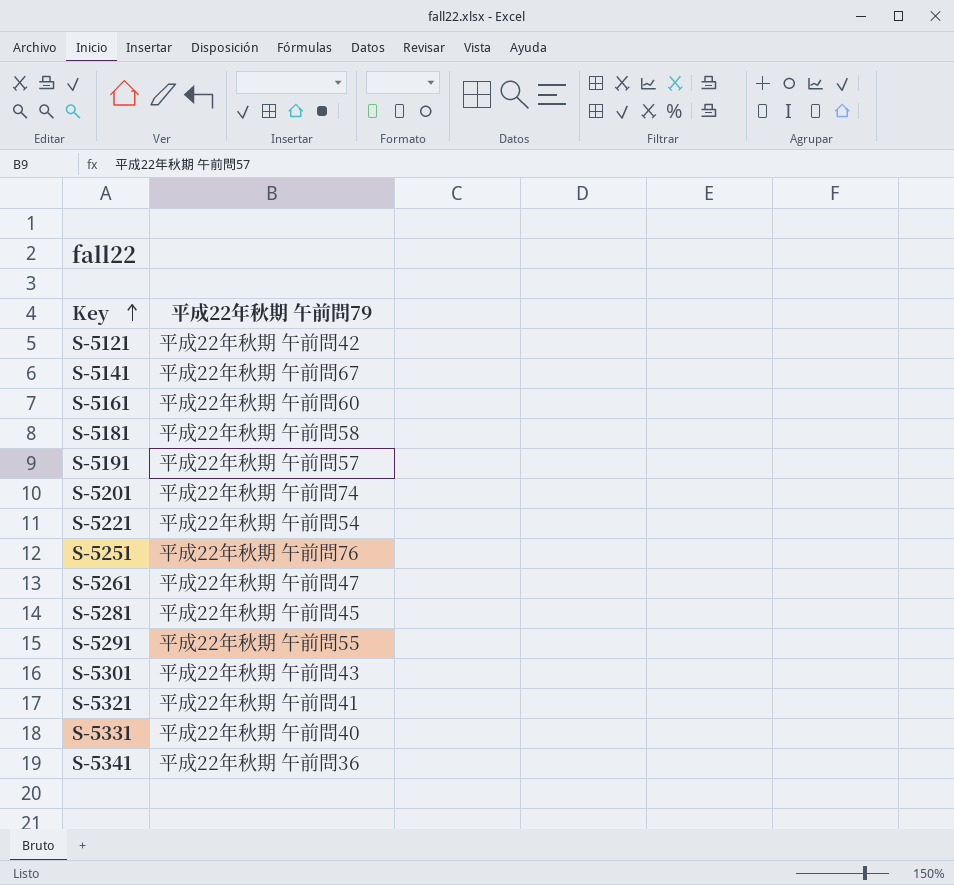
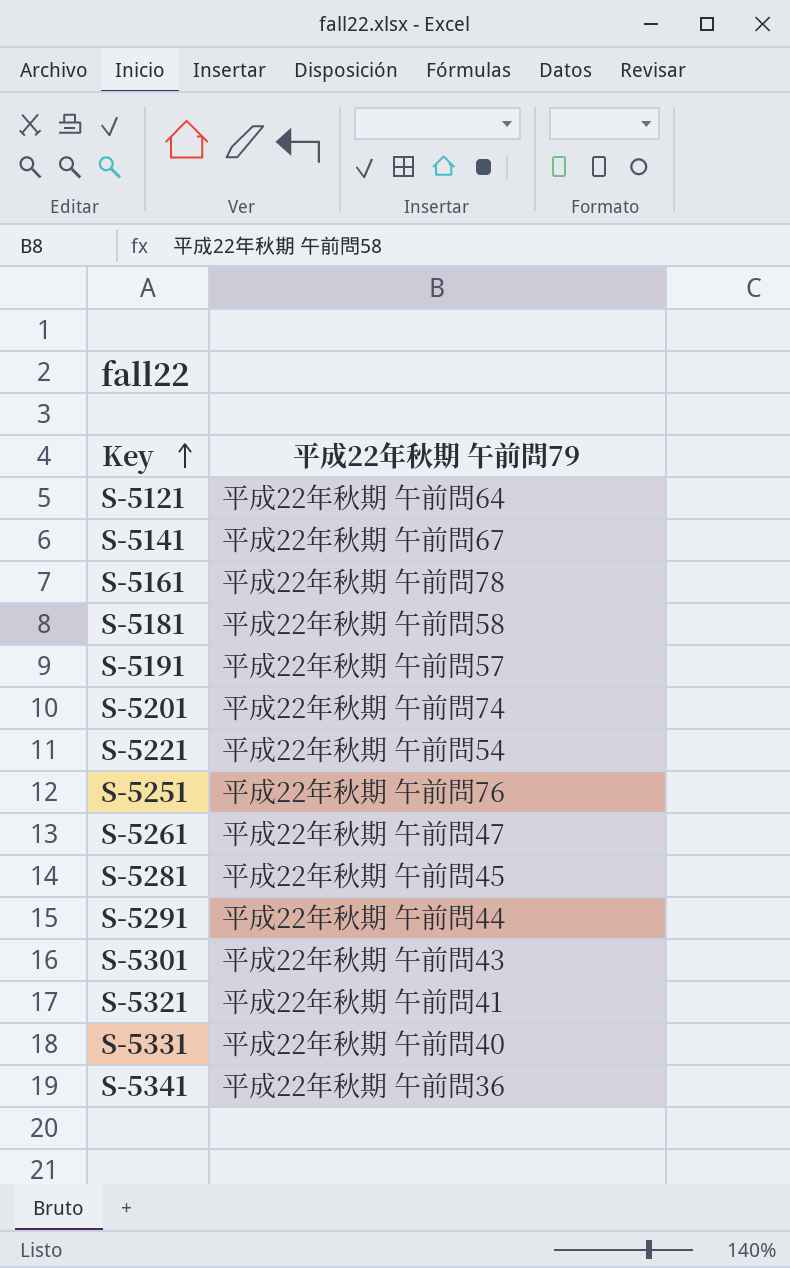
S-5121 | 平成22年秋期 午前問79: 平成22年秋期 午前問42 -> 平成22年秋期 午前問64
S-5161 | 平成22年秋期 午前問79: 平成22年秋期 午前問60 -> 平成22年秋期 午前問78
S-5291 | 平成22年秋期 午前問79: 平成22年秋期 午前問55 -> 平成22年秋期 午前問44

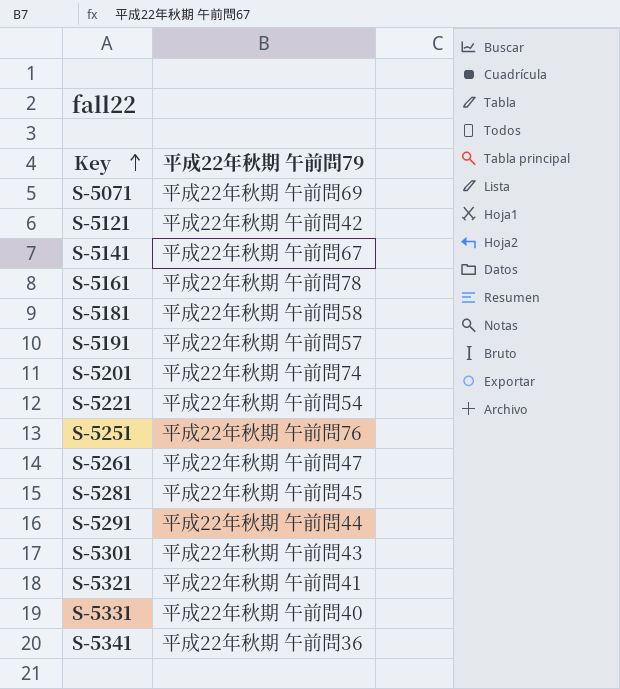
row S-5071: none -> 平成22年秋期 午前問69
S-5121 | 平成22年秋期 午前問79: 平成22年秋期 午前問64 -> 平成22年秋期 午前問42

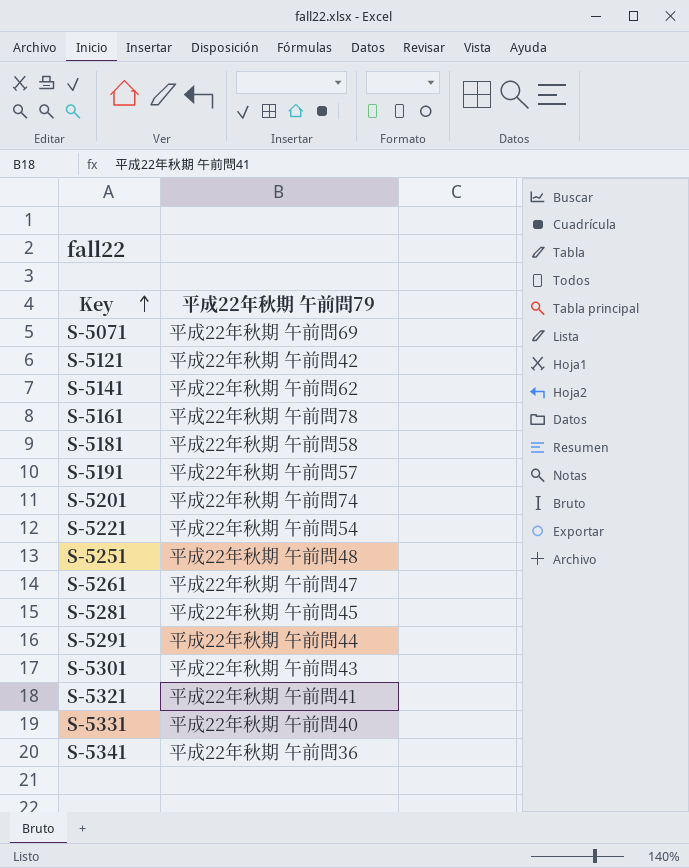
S-5141 | 平成22年秋期 午前問79: 平成22年秋期 午前問67 -> 平成22年秋期 午前問62
S-5251 | 平成22年秋期 午前問79: 平成22年秋期 午前問76 -> 平成22年秋期 午前問48

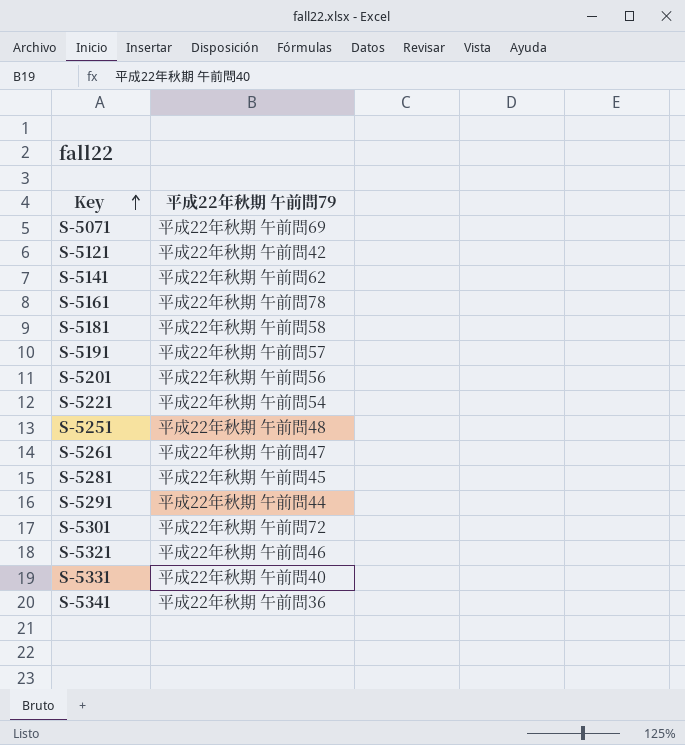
S-5201 | 平成22年秋期 午前問79: 平成22年秋期 午前問74 -> 平成22年秋期 午前問56
S-5301 | 平成22年秋期 午前問79: 平成22年秋期 午前問43 -> 平成22年秋期 午前問72
S-5321 | 平成22年秋期 午前問79: 平成22年秋期 午前問41 -> 平成22年秋期 午前問46

